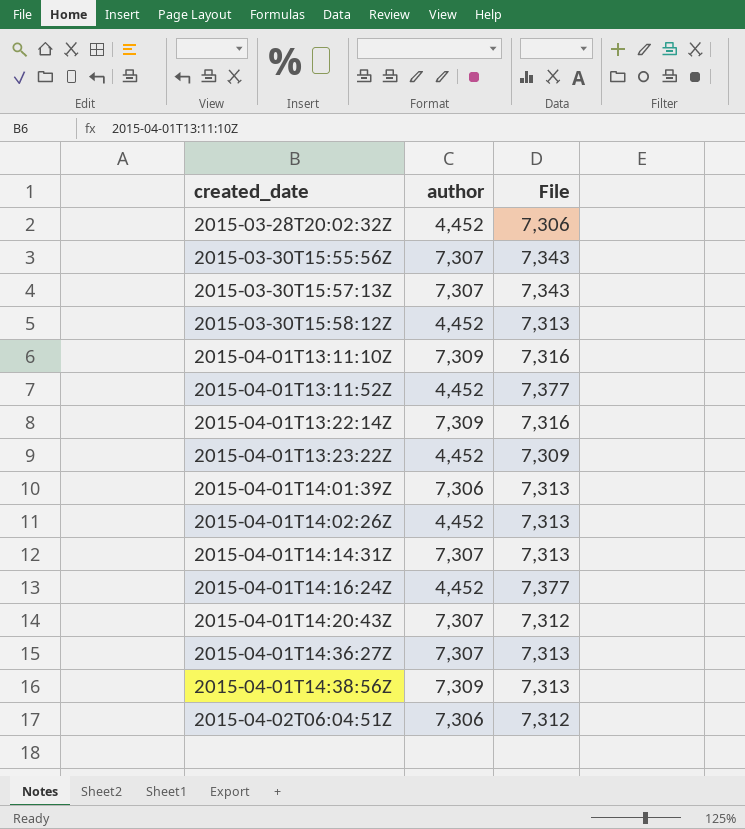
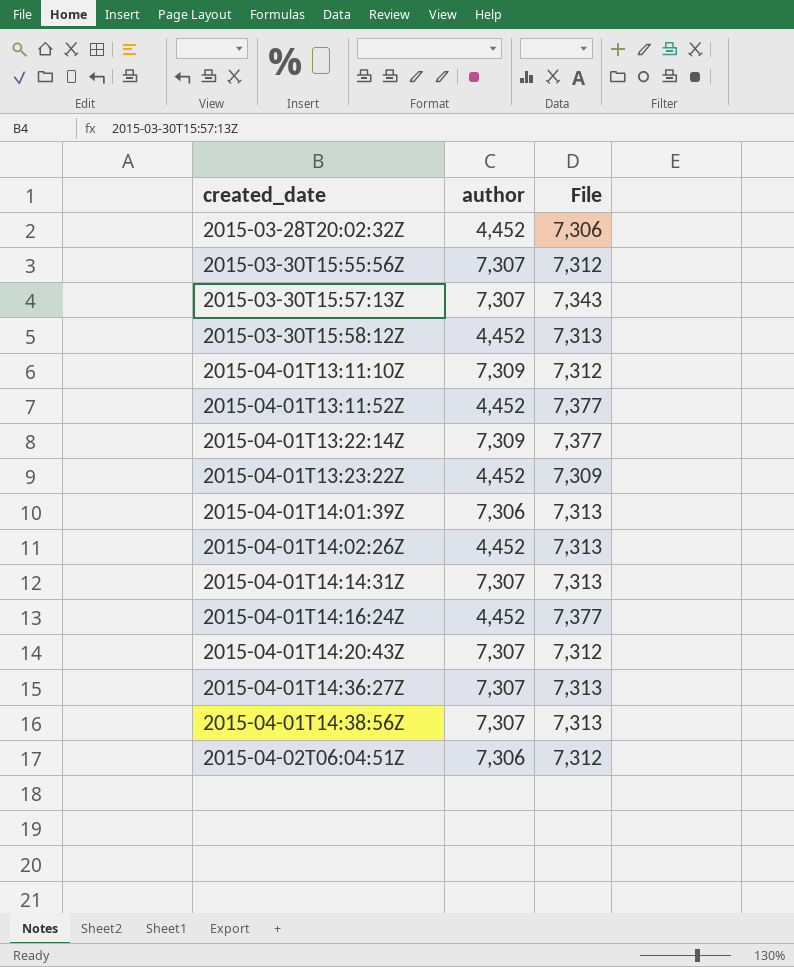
2015-03-30T15:55:56Z | File: 7,343 -> 7,312
2015-04-01T13:11:10Z | File: 7,316 -> 7,312
2015-04-01T13:22:14Z | File: 7,316 -> 7,377
2015-04-01T14:38:56Z | author: 7,309 -> 7,307

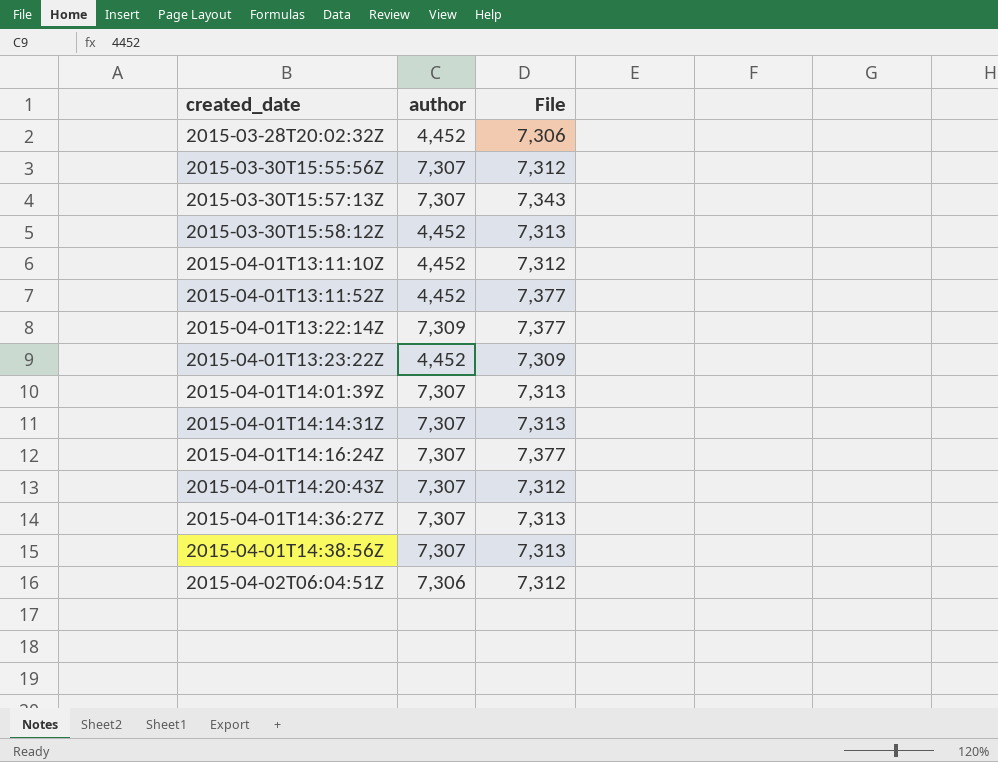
row 2015-04-01T14:02:26Z: 4,452 | 7,313 -> none
2015-04-01T13:11:10Z | author: 7,309 -> 4,452
2015-04-01T14:01:39Z | author: 7,306 -> 7,307
2015-04-01T14:16:24Z | author: 4,452 -> 7,307

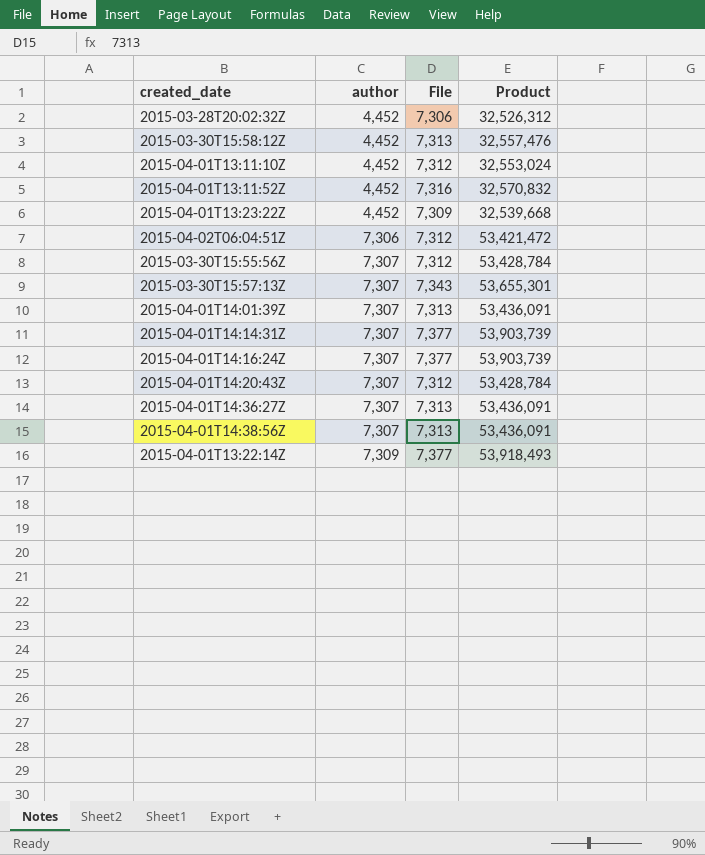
row order: created_date ascending -> author ascending
column Product | formula: none -> [author] * [File]
2015-04-01T13:11:52Z | File: 7,377 -> 7,316
2015-04-01T14:14:31Z | File: 7,313 -> 7,377

